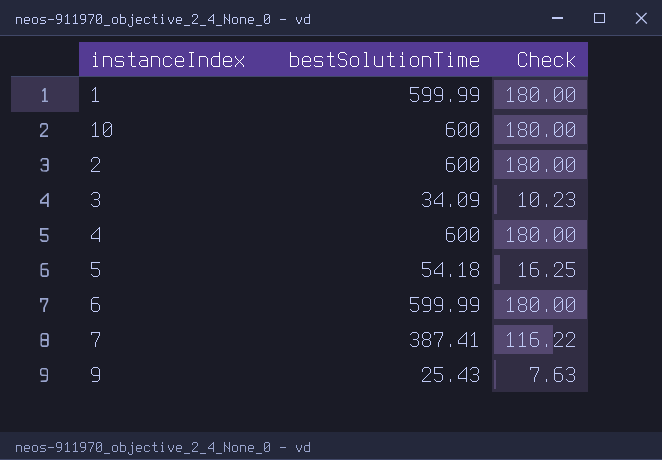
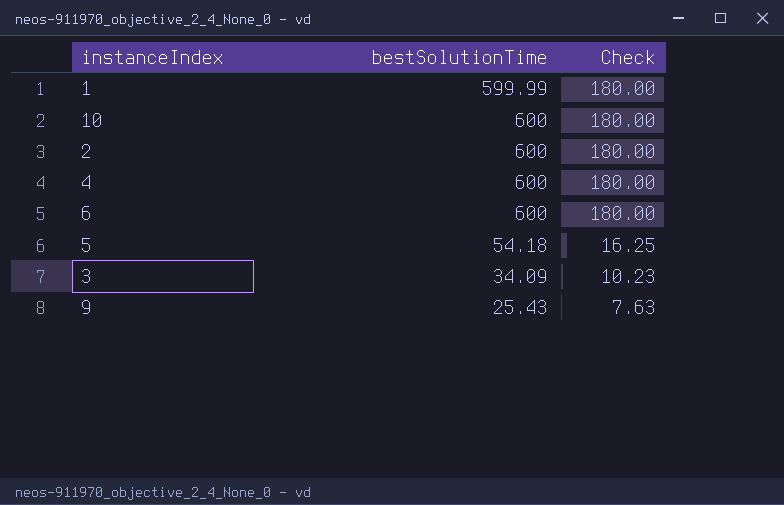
row order: none -> Check descending
row 7: 387.41 | 116.22 -> none
6 | bestSolutionTime: 599.99 -> 600

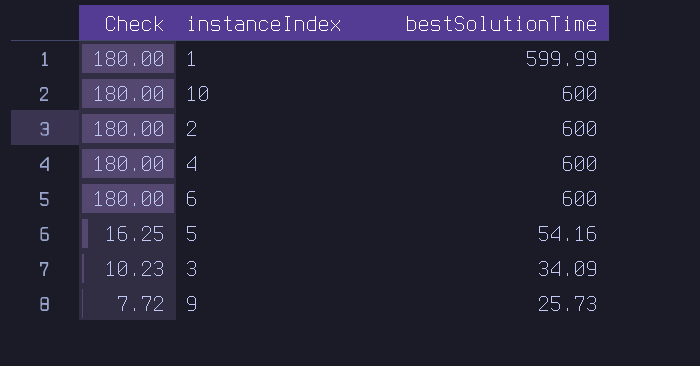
column Check | position: 3 -> 1
5 | bestSolutionTime: 54.18 -> 54.16
9 | Check: 7.63 -> 7.72
9 | bestSolutionTime: 25.43 -> 25.73

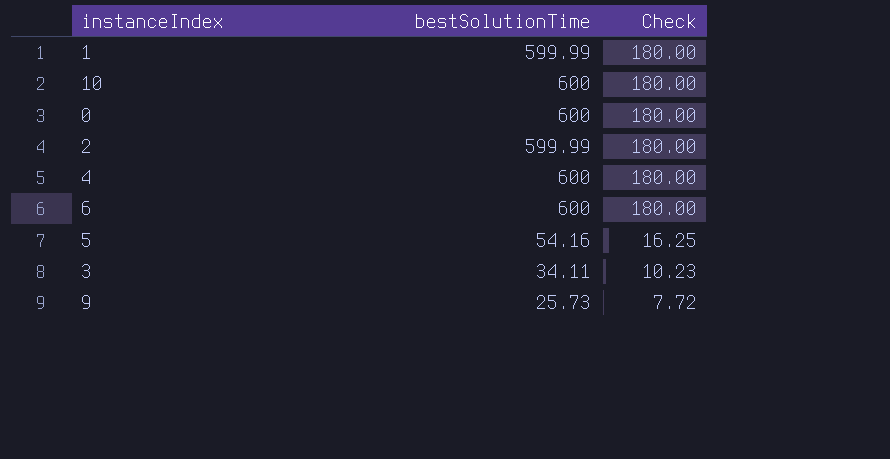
column Check | position: 1 -> 3
row 0: none -> 600 | 180.00
2 | bestSolutionTime: 600 -> 599.99
3 | bestSolutionTime: 34.09 -> 34.11

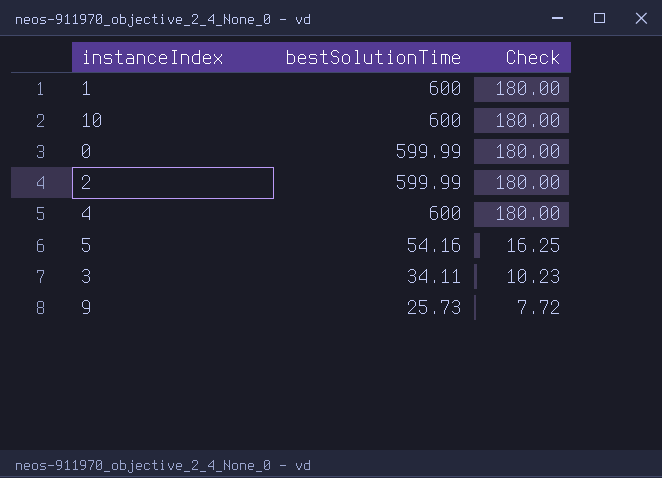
row 6: 600 | 180.00 -> none
1 | bestSolutionTime: 599.99 -> 600
0 | bestSolutionTime: 600 -> 599.99

